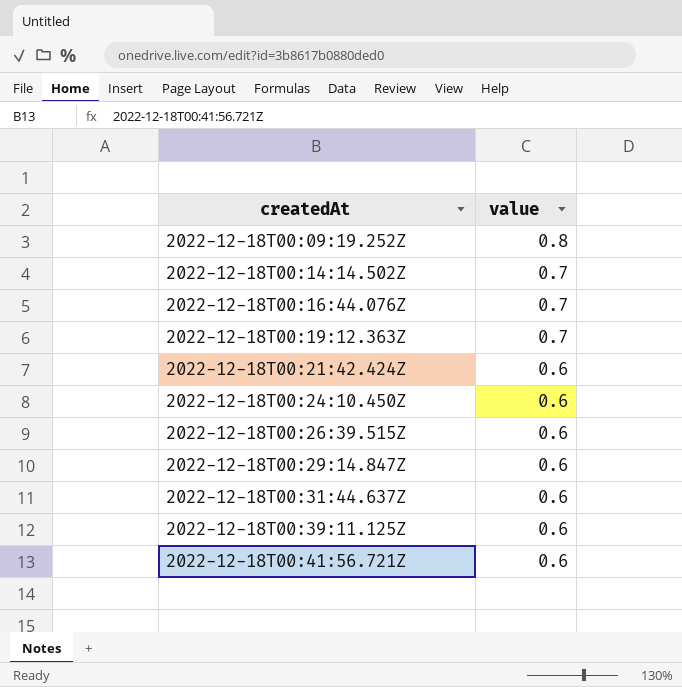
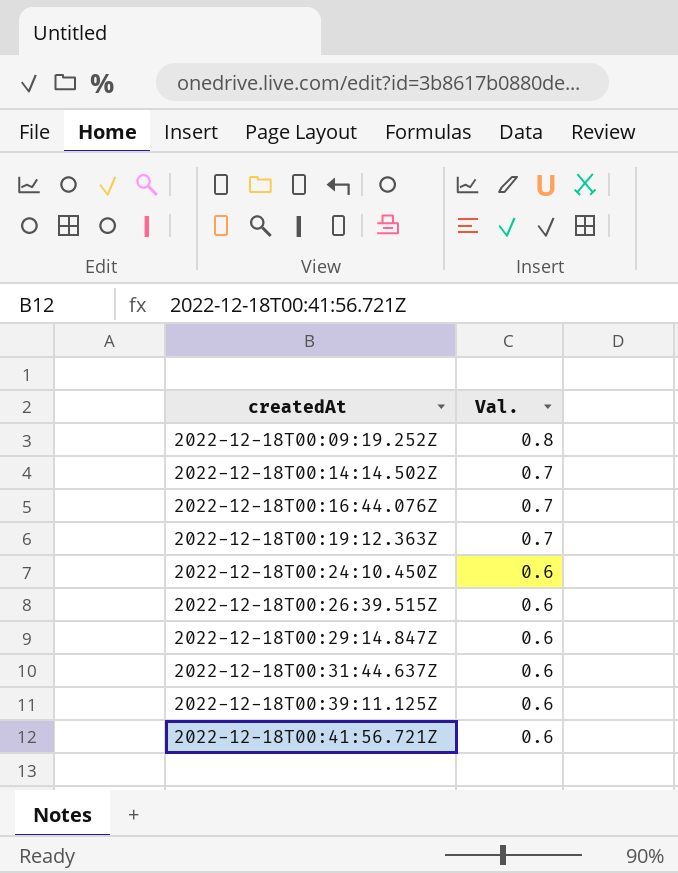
column name: value -> Val.
row 2022-12-18T00:21:42.424Z: 0.6 -> none

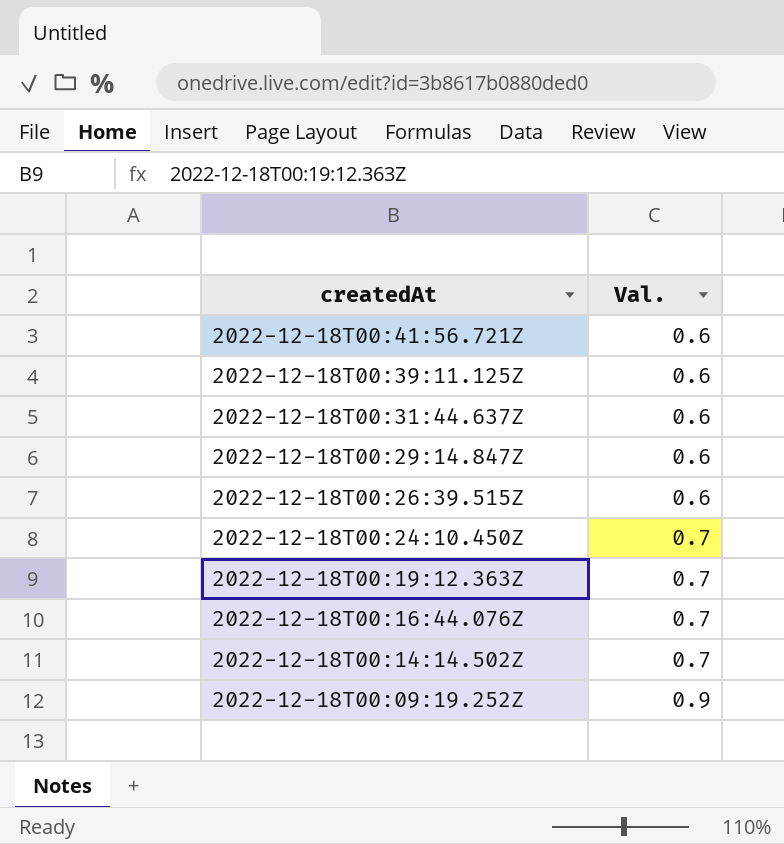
row order: createdAt ascending -> createdAt descending
2022-12-18T00:24:10.450Z | Val.: 0.6 -> 0.7
2022-12-18T00:09:19.252Z | Val.: 0.8 -> 0.9

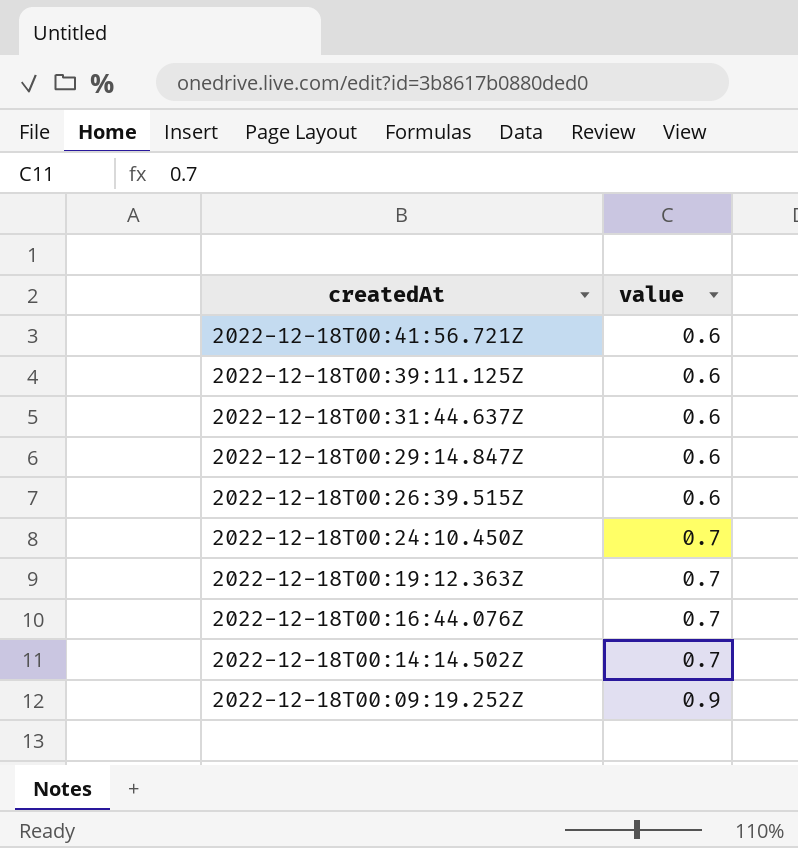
column name: Val. -> value

